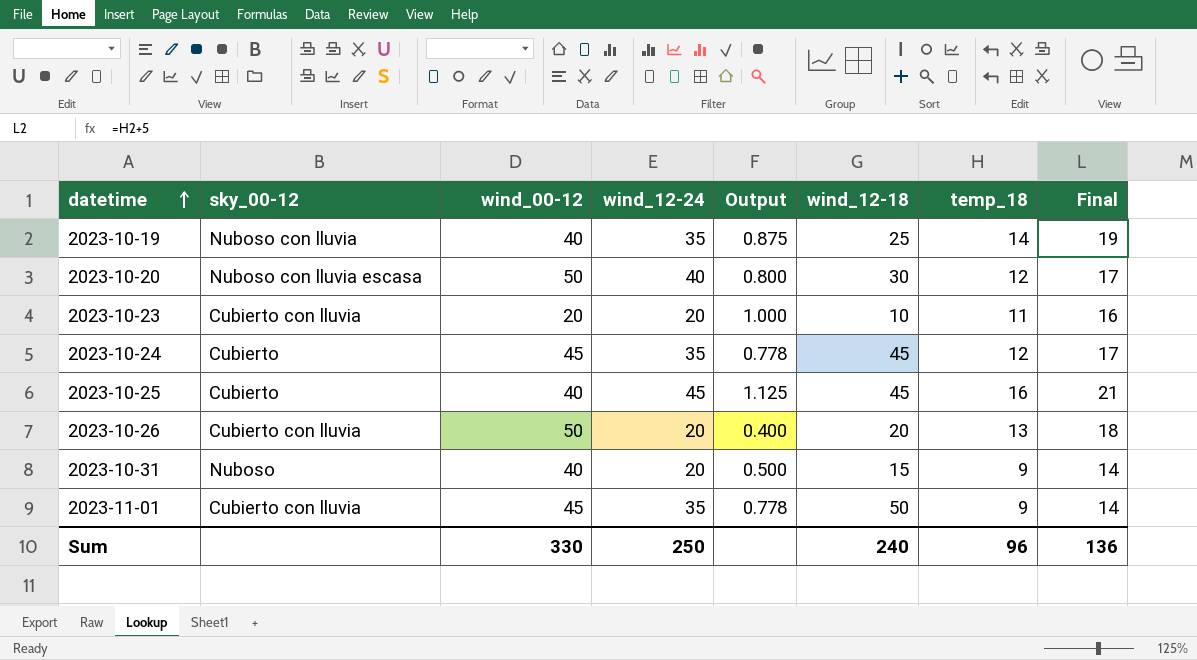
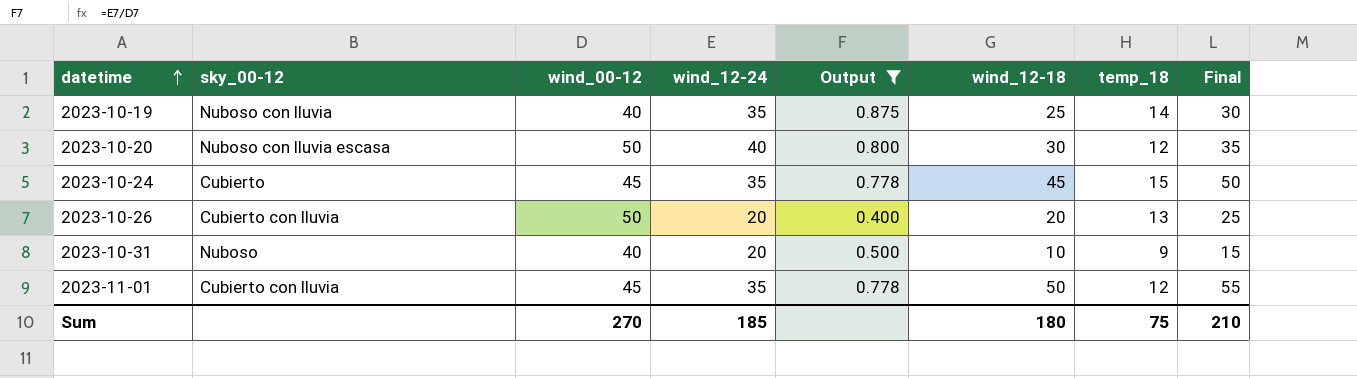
filter: none -> Output <= 0.875
column Final | formula: [temp_18] + 5 -> [wind_12-18] + 5
2023-10-24 | temp_18: 12 -> 15
2023-10-31 | wind_12-18: 15 -> 10
2023-11-01 | temp_18: 9 -> 12
Sum | wind_00-12: 330 -> 270
Sum | wind_12-24: 250 -> 185
Sum | wind_12-18: 240 -> 180
Sum | temp_18: 96 -> 75
Sum | Final: 136 -> 210

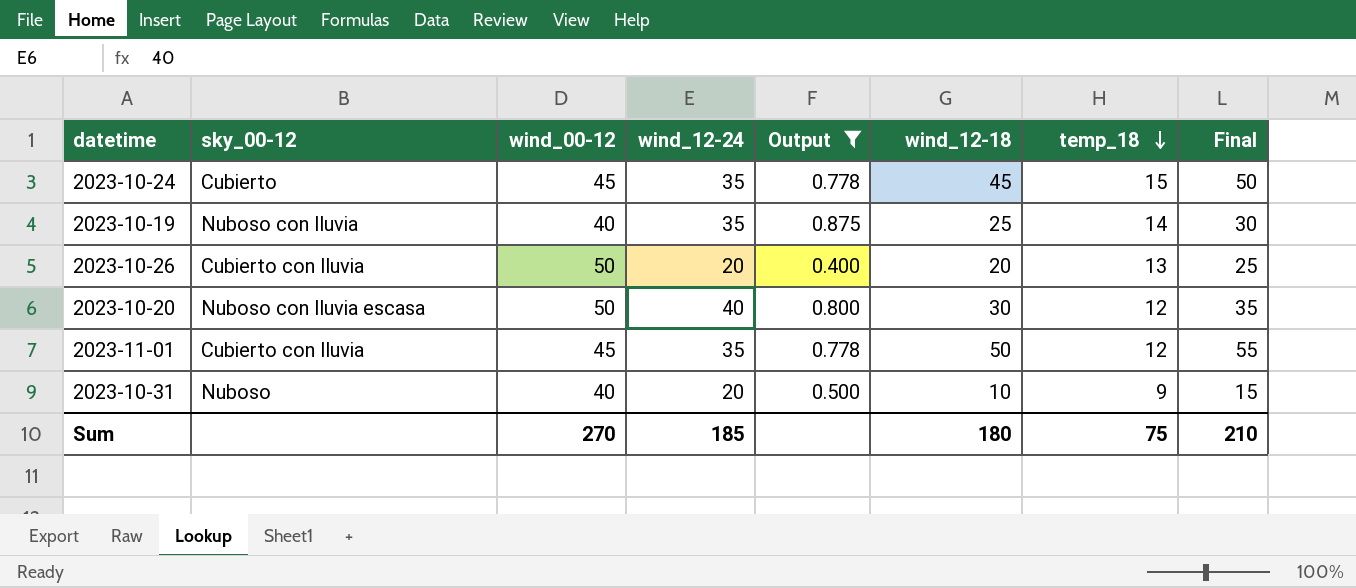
row order: datetime ascending -> temp_18 descending

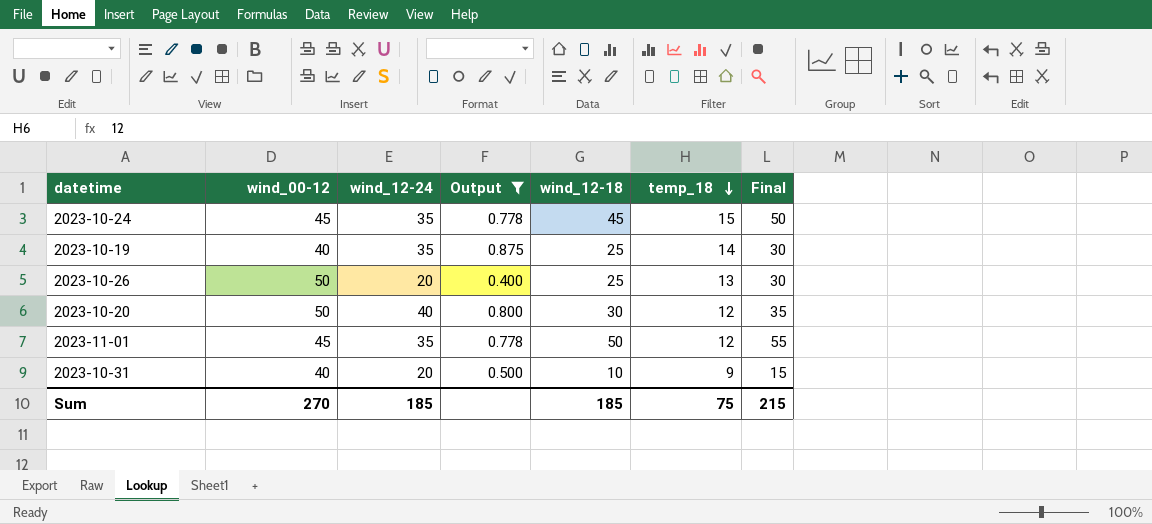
column sky_00-12 | position: 2 -> none
2023-10-26 | wind_12-18: 20 -> 25
2023-10-26 | Final: 25 -> 30
Sum | wind_12-18: 180 -> 185
Sum | Final: 210 -> 215

